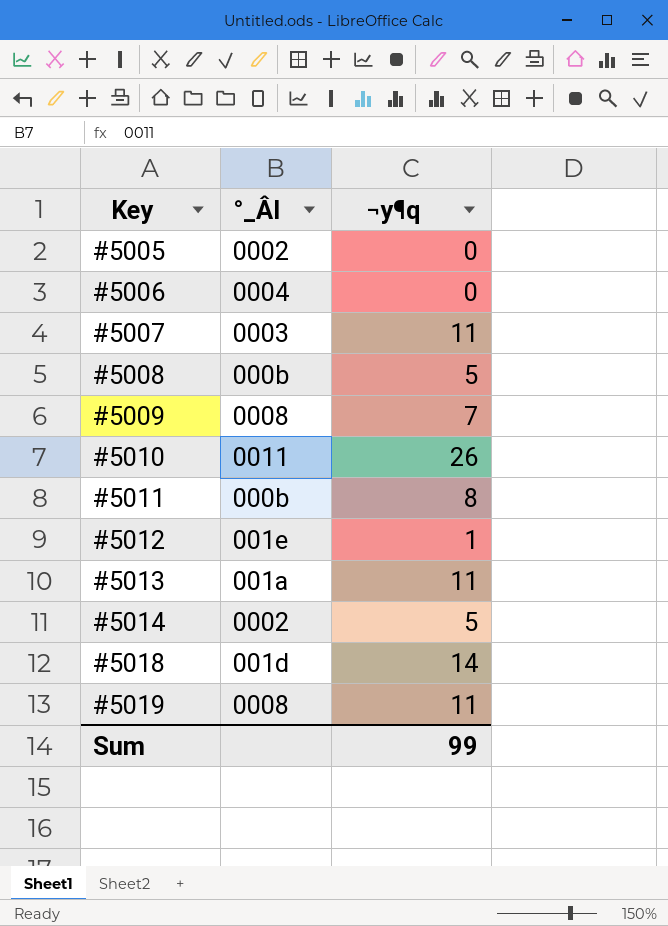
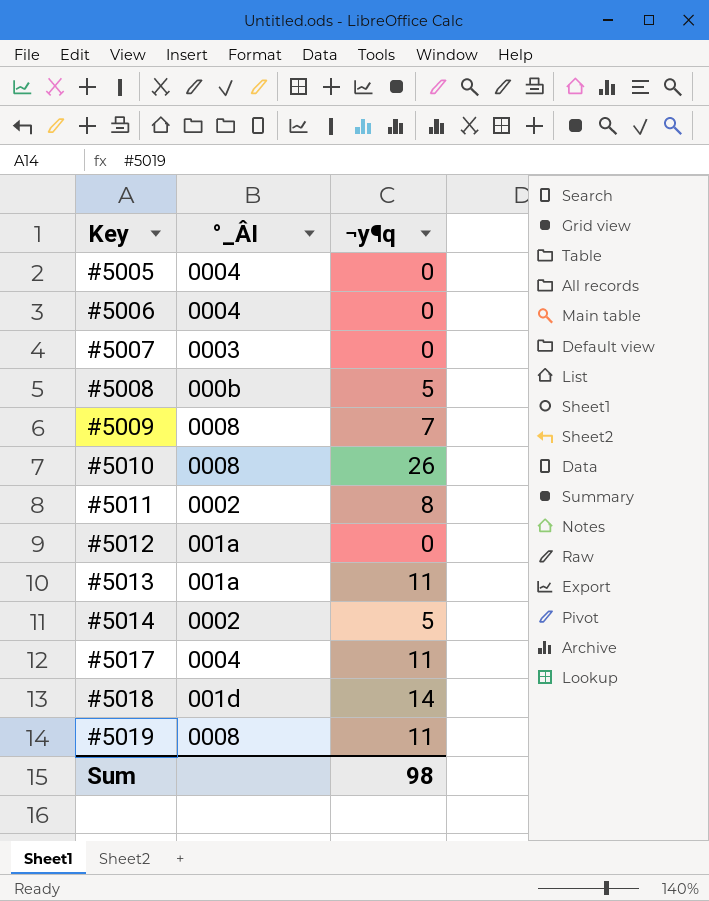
#5005 | °_ÂI: 0002 -> 0004
#5007 | ¬y¶q: 11 -> 0
#5010 | °_ÂI: 0011 -> 0008
#5011 | °_ÂI: 000b -> 0002
#5012 | °_ÂI: 001e -> 001a
#5012 | ¬y¶q: 1 -> 0
row #5017: none -> 0004 | 11
Sum | ¬y¶q: 99 -> 98

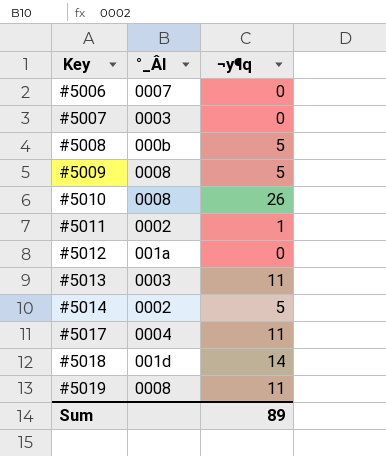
row #5005: 0004 | 0 -> none
#5006 | °_ÂI: 0004 -> 0007
#5009 | ¬y¶q: 7 -> 5
#5011 | ¬y¶q: 8 -> 1
#5013 | °_ÂI: 001a -> 0003
Sum | ¬y¶q: 98 -> 89

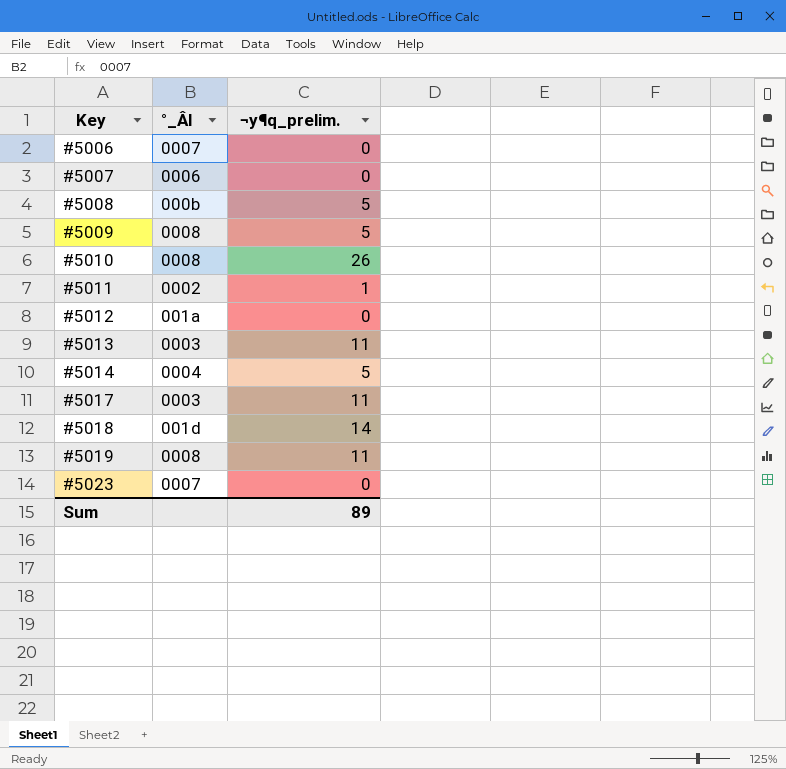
column name: ¬y¶q -> ¬y¶q_prelim.
#5007 | °_ÂI: 0003 -> 0006
#5014 | °_ÂI: 0002 -> 0004
#5017 | °_ÂI: 0004 -> 0003
row #5023: none -> 0007 | 0

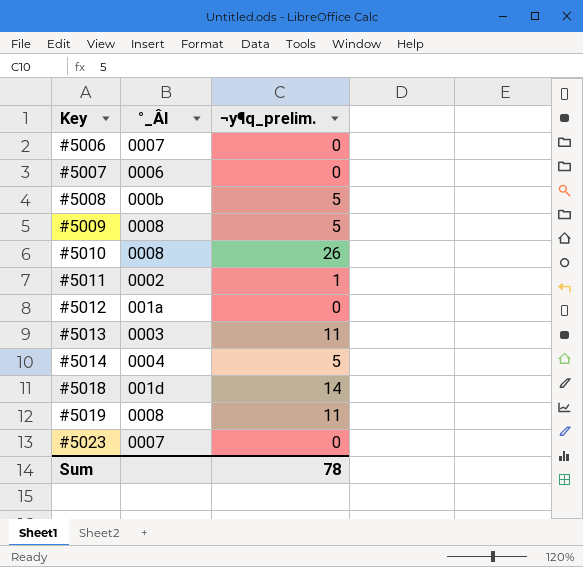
row #5017: 0003 | 11 -> none
Sum | ¬y¶q_prelim.: 89 -> 78

